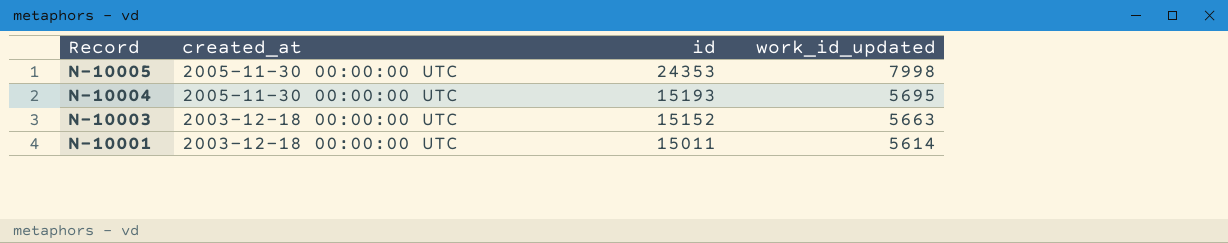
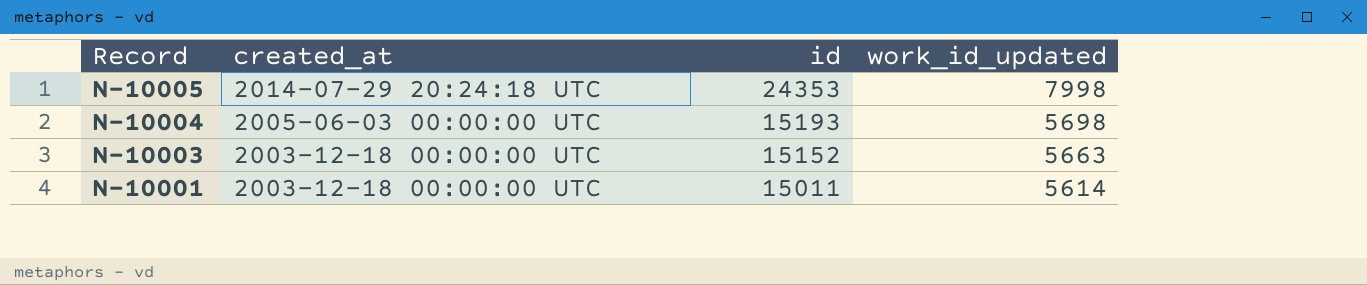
N-10005 | created_at: 2005-11-30 00:00:00 UTC -> 2014-07-29 20:24:18 UTC
N-10004 | created_at: 2005-11-30 00:00:00 UTC -> 2005-06-03 00:00:00 UTC
N-10004 | work_id_updated: 5695 -> 5698

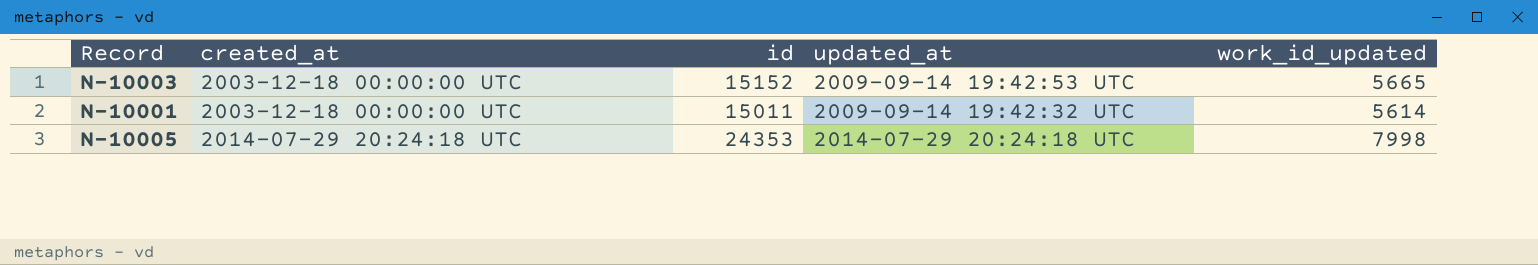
row order: Record descending -> created_at ascending
column updated_at | position: none -> 4
row N-10004: 2005-06-03 00:00:00 UTC | 15193 | 5698 -> none
N-10003 | work_id_updated: 5663 -> 5665

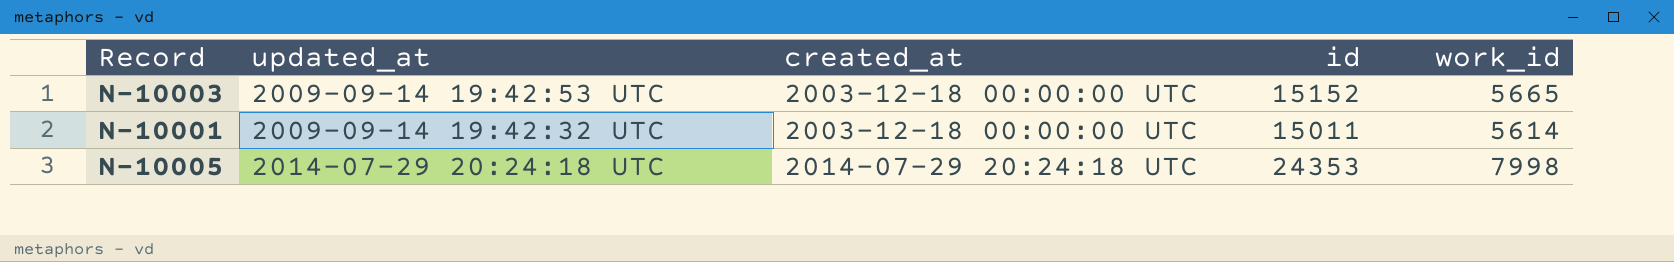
column updated_at | position: 4 -> 2
column name: work_id_updated -> work_id

